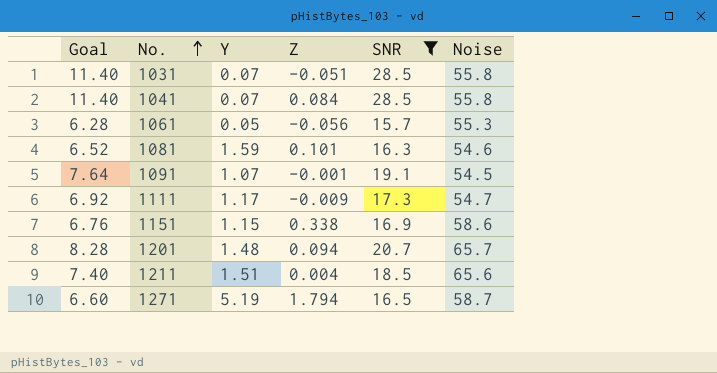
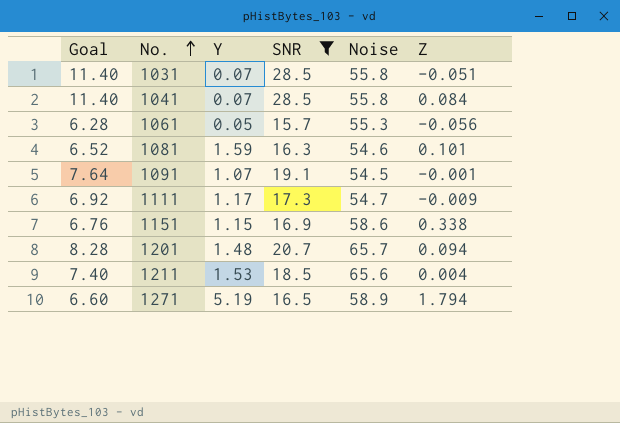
column Z | position: 4 -> 6
1211 | Y: 1.51 -> 1.53
1271 | Noise: 58.7 -> 58.9

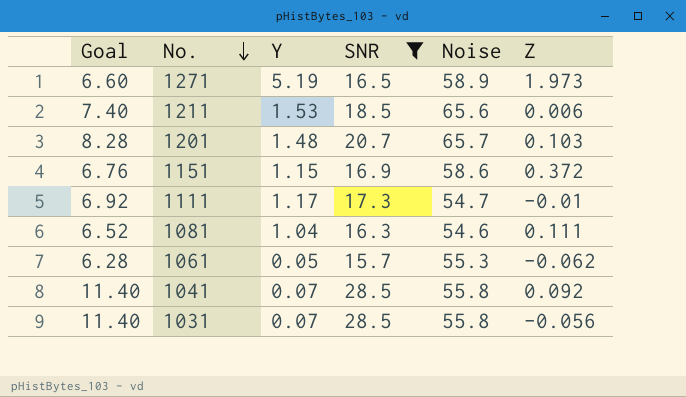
row order: No. ascending -> No. descending
row 1091: 7.64 | 1.07 | 19.1 | 54.5 | -0.001 -> none
1271 | Z: 1.794 -> 1.973
1211 | Z: 0.004 -> 0.006
1201 | Z: 0.094 -> 0.103
1151 | Z: 0.338 -> 0.372
1111 | Z: -0.009 -> -0.01
1081 | Y: 1.59 -> 1.04
1081 | Z: 0.101 -> 0.111
1061 | Z: -0.056 -> -0.062
1041 | Z: 0.084 -> 0.092
1031 | Z: -0.051 -> -0.056

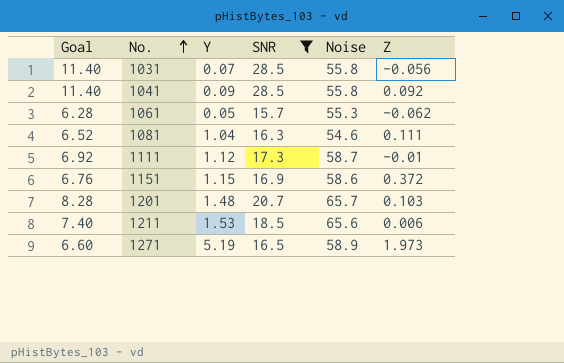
row order: No. descending -> No. ascending
1041 | Y: 0.07 -> 0.09
1111 | Y: 1.17 -> 1.12
1111 | Noise: 54.7 -> 58.7

